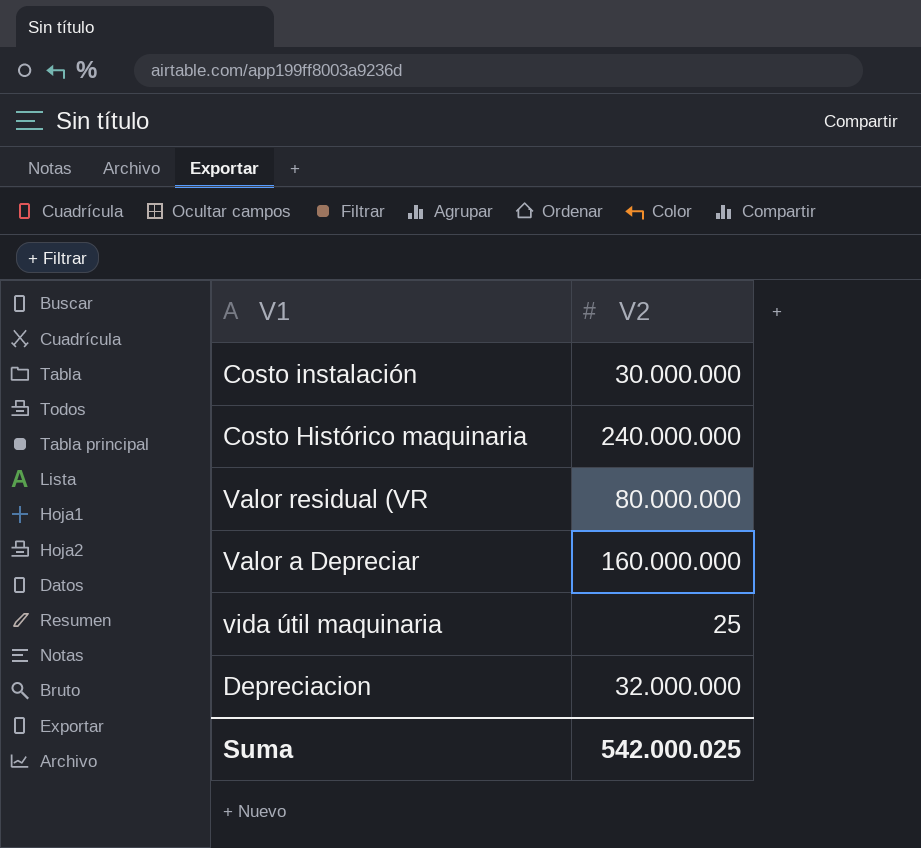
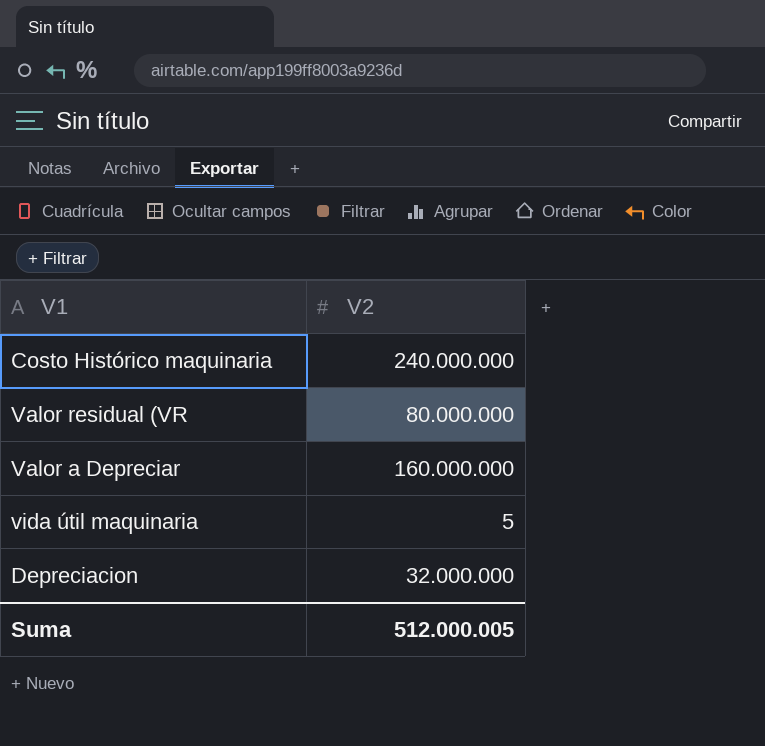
row Costo instalación: 30.000.000 -> none
vida útil maquinaria | V2: 25 -> 5
Suma | V2: 542.000.025 -> 512.000.005

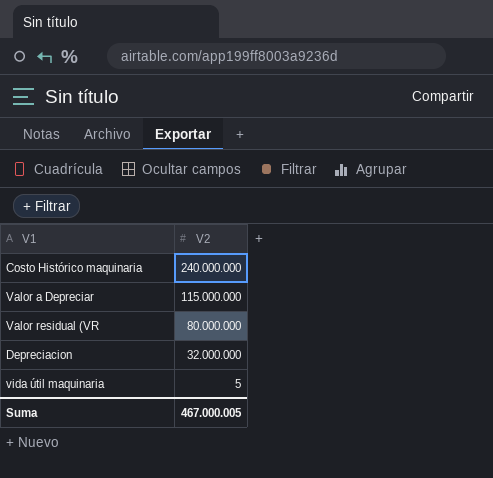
row order: none -> V2 descending
Valor a Depreciar | V2: 160.000.000 -> 115.000.000
Suma | V2: 512.000.005 -> 467.000.005

